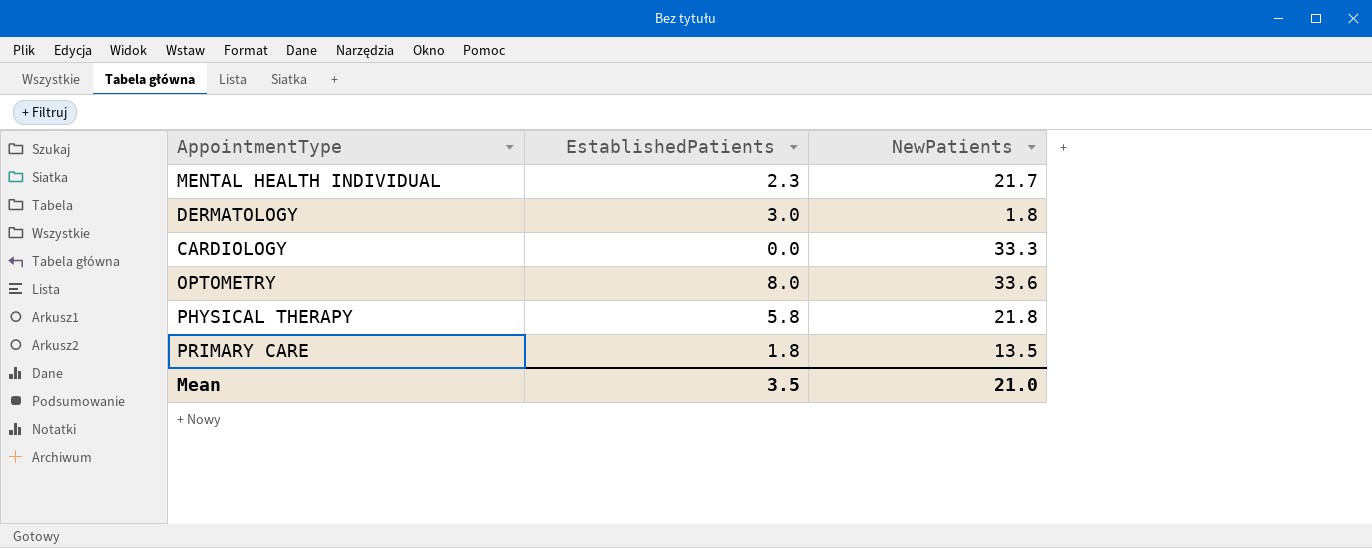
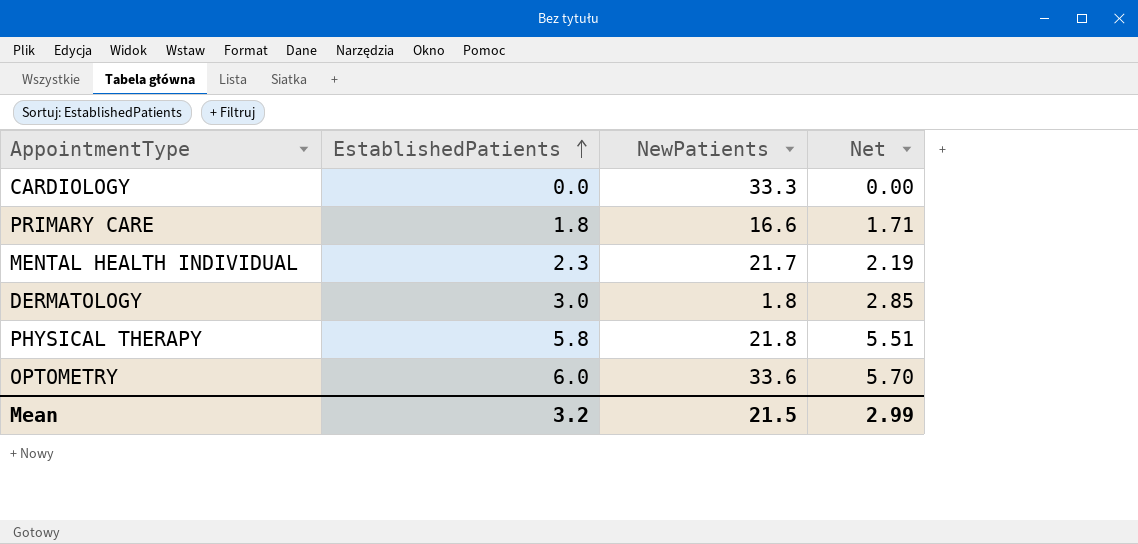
row order: none -> EstablishedPatients ascending
column Net | formula: none -> [EstablishedPatients] * 0.95
PRIMARY CARE | NewPatients: 13.5 -> 16.6
OPTOMETRY | EstablishedPatients: 8.0 -> 6.0
Mean | EstablishedPatients: 3.5 -> 3.2
Mean | NewPatients: 21.0 -> 21.5

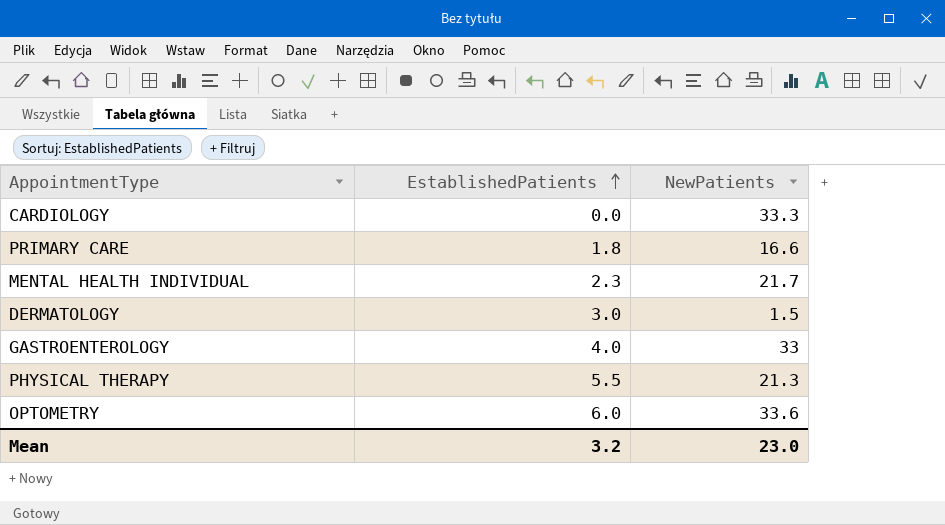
column Net | formula: [EstablishedPatients] * 0.95 -> none
DERMATOLOGY | NewPatients: 1.8 -> 1.5
row GASTROENTEROLOGY: none -> 4.0 | 33
PHYSICAL THERAPY | EstablishedPatients: 5.8 -> 5.5
PHYSICAL THERAPY | NewPatients: 21.8 -> 21.3
Mean | NewPatients: 21.5 -> 23.0

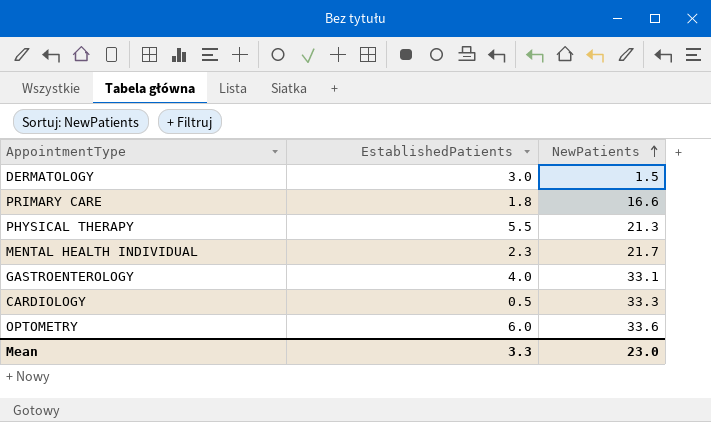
row order: EstablishedPatients ascending -> NewPatients ascending
GASTROENTEROLOGY | NewPatients: 33 -> 33.1
CARDIOLOGY | EstablishedPatients: 0.0 -> 0.5
Mean | EstablishedPatients: 3.2 -> 3.3

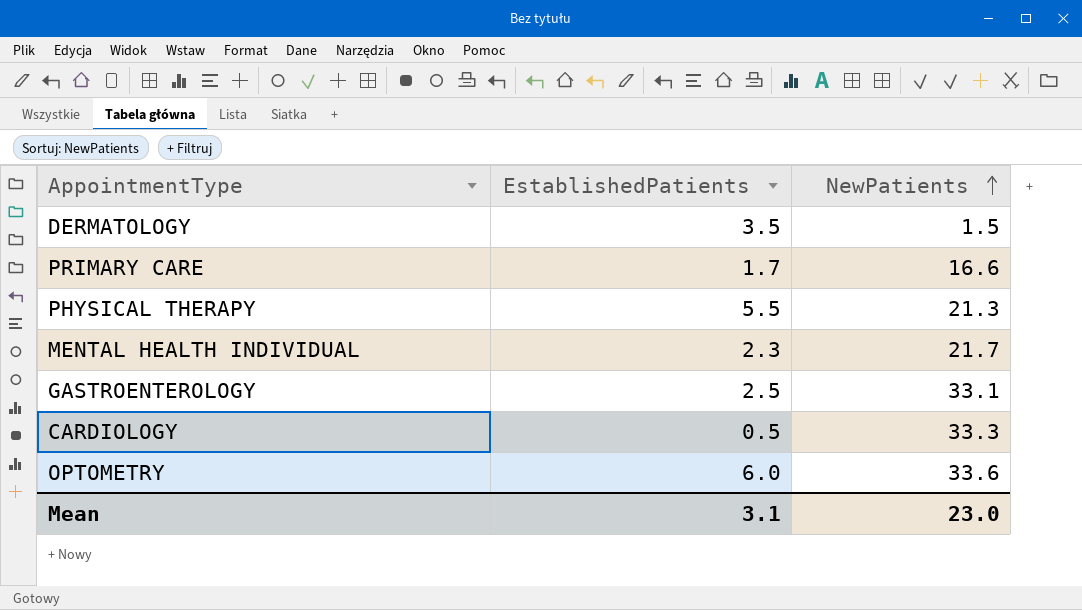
DERMATOLOGY | EstablishedPatients: 3.0 -> 3.5
PRIMARY CARE | EstablishedPatients: 1.8 -> 1.7
GASTROENTEROLOGY | EstablishedPatients: 4.0 -> 2.5
Mean | EstablishedPatients: 3.3 -> 3.1

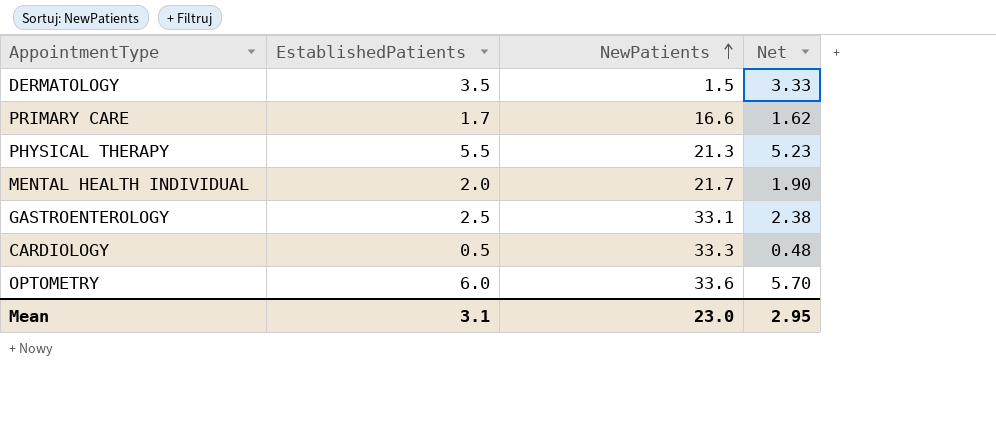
column Net | formula: none -> [EstablishedPatients] * 0.95
MENTAL HEALTH INDIVIDUAL | EstablishedPatients: 2.3 -> 2.0

